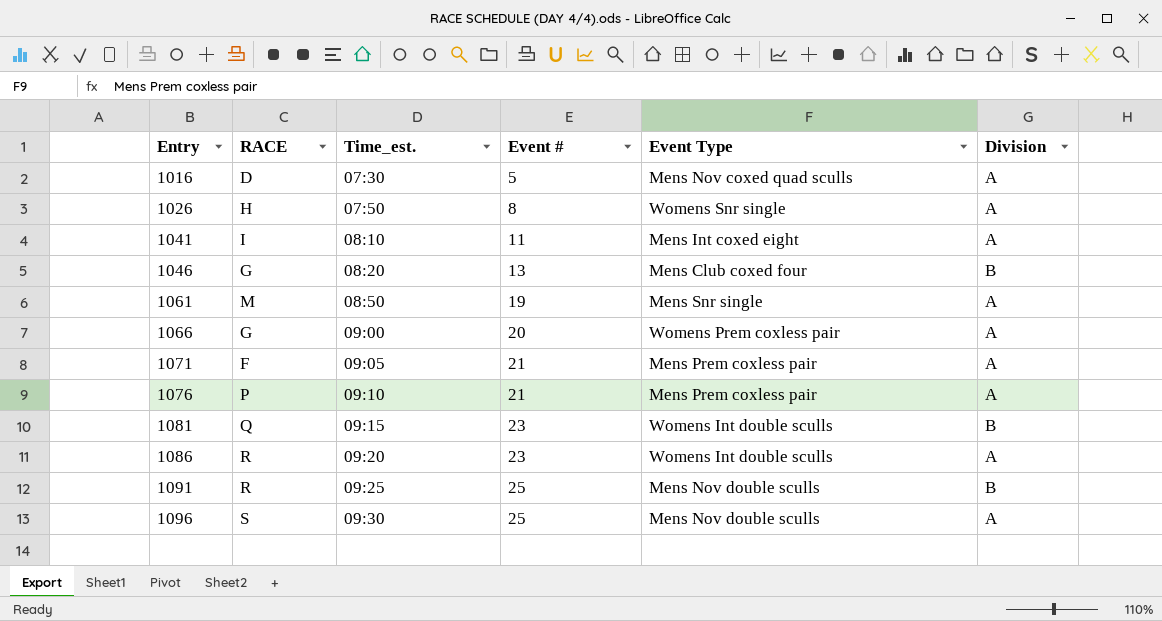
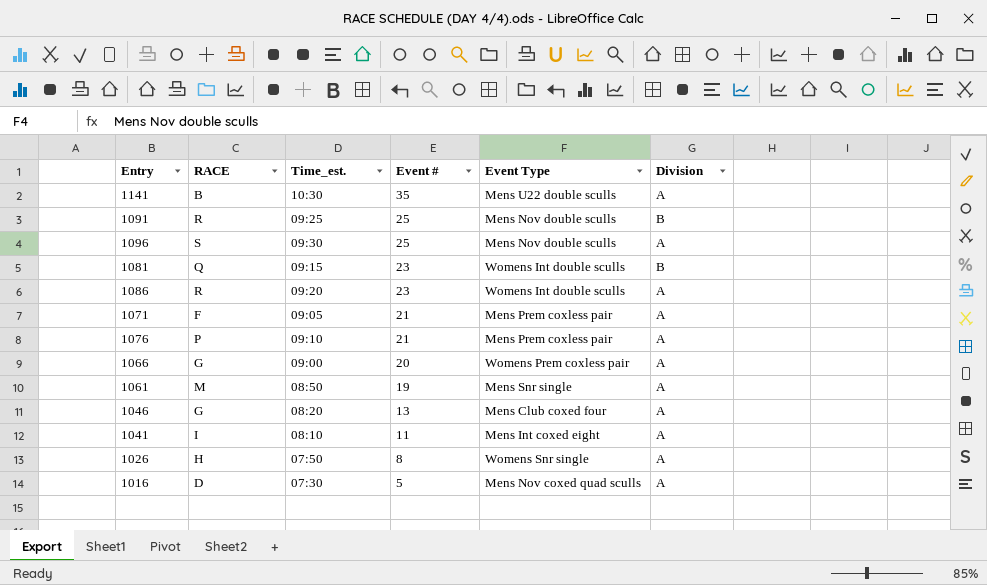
row order: Entry ascending -> Event # descending
row 1141: none -> B | 10:30 | 35 | Mens U22 double sculls | A
1046 | Division: B -> A

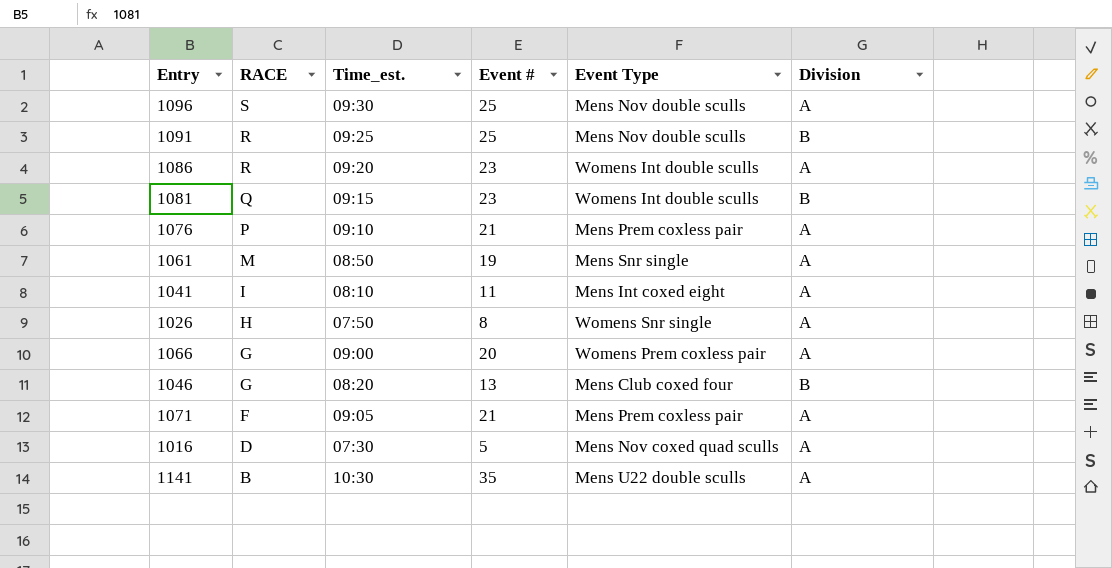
row order: Event # descending -> RACE descending
1046 | Division: A -> B

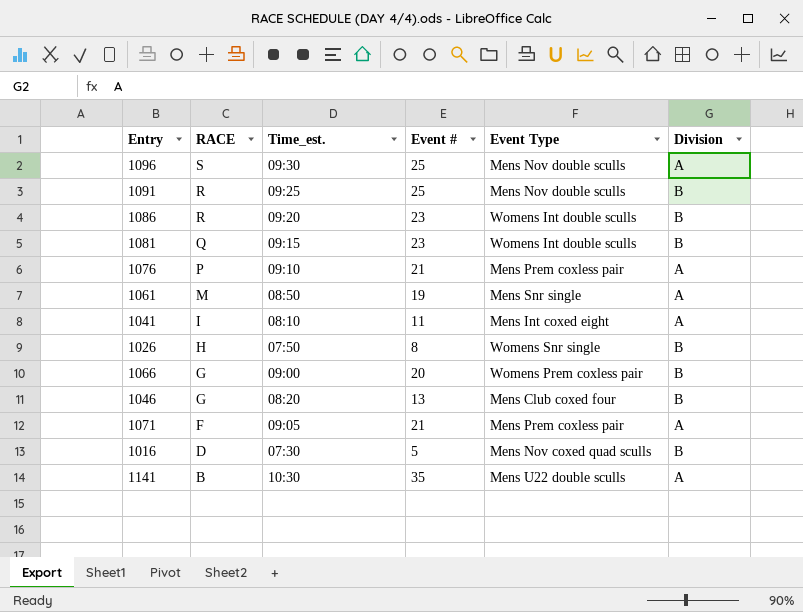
1086 | Division: A -> B
1026 | Division: A -> B
1066 | Division: A -> B
1016 | Division: A -> B

